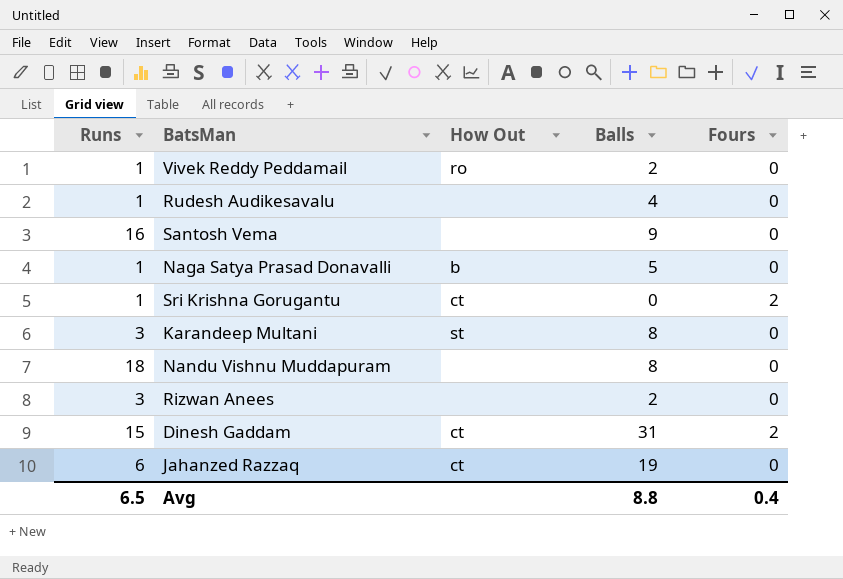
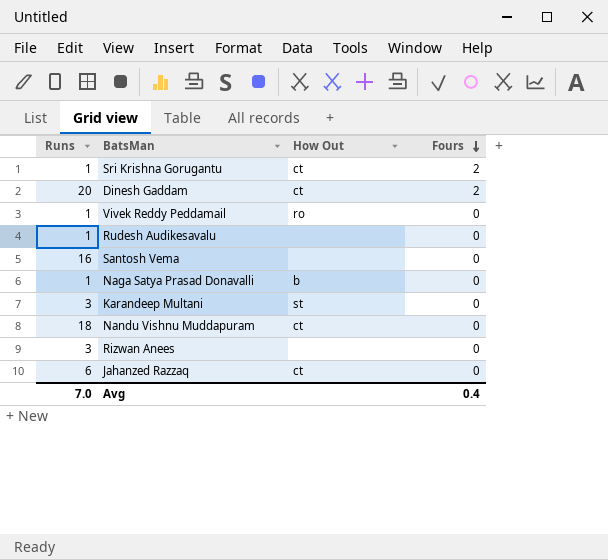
row order: none -> Fours descending
column Balls | position: 4 -> none
Dinesh Gaddam | Runs: 15 -> 20
Nandu Vishnu Muddapuram | How Out: none -> ct
Avg | Runs: 6.5 -> 7.0

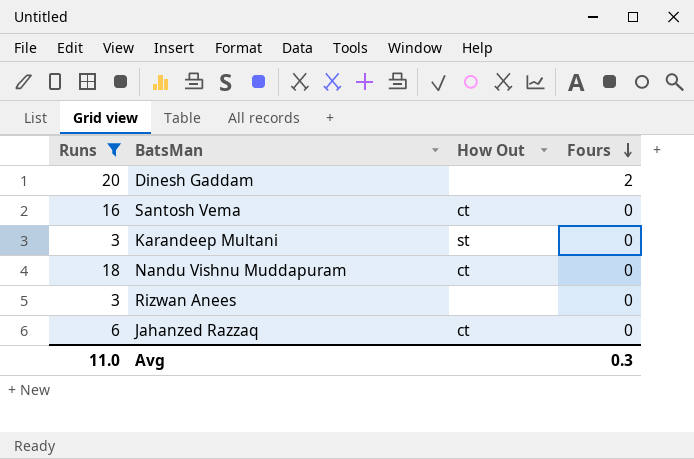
filter: none -> Runs != 1
Dinesh Gaddam | How Out: ct -> none
Santosh Vema | How Out: none -> ct
Avg | Runs: 7.0 -> 11.0
Avg | Fours: 0.4 -> 0.3

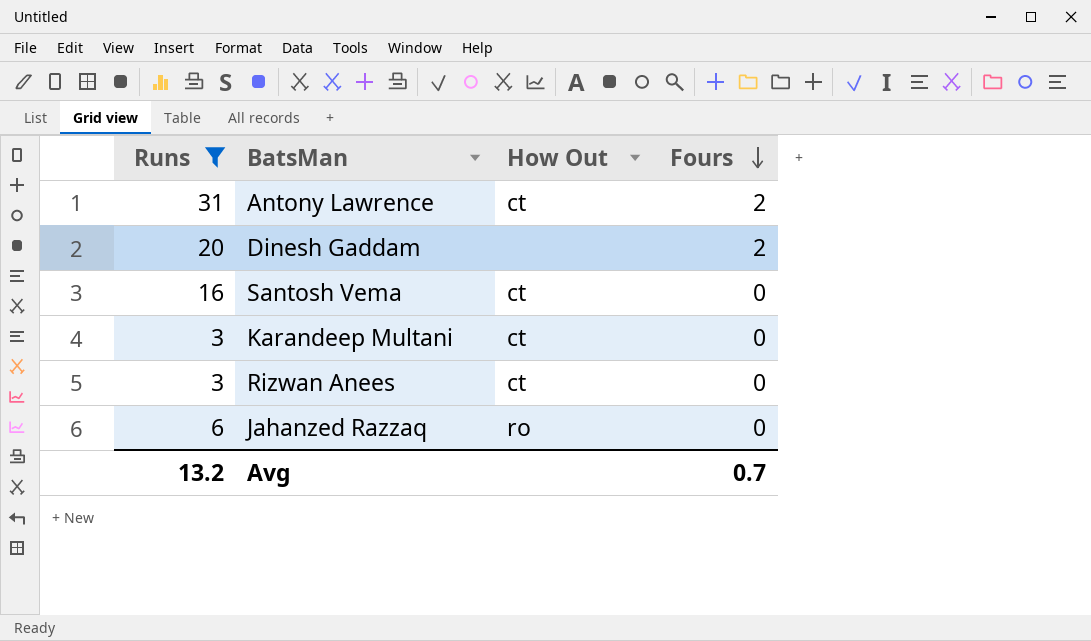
row Nandu Vishnu Muddapuram: 18 | ct | 0 -> none
row Antony Lawrence: none -> 31 | ct | 2
Karandeep Multani | How Out: st -> ct
Rizwan Anees | How Out: none -> ct
Jahanzed Razzaq | How Out: ct -> ro
Avg | Runs: 11.0 -> 13.2
Avg | Fours: 0.3 -> 0.7

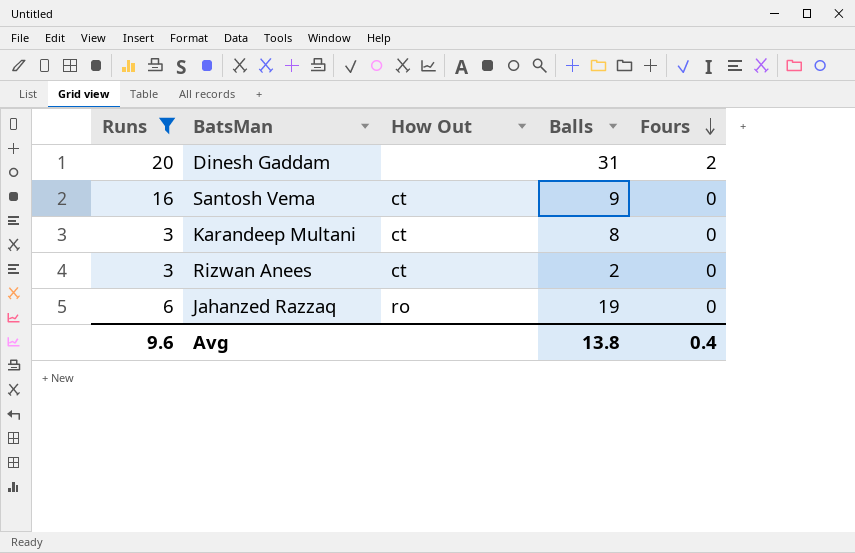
column Balls | position: none -> 4
row Antony Lawrence: 31 | ct | 2 -> none
Avg | Runs: 13.2 -> 9.6
Avg | Fours: 0.7 -> 0.4

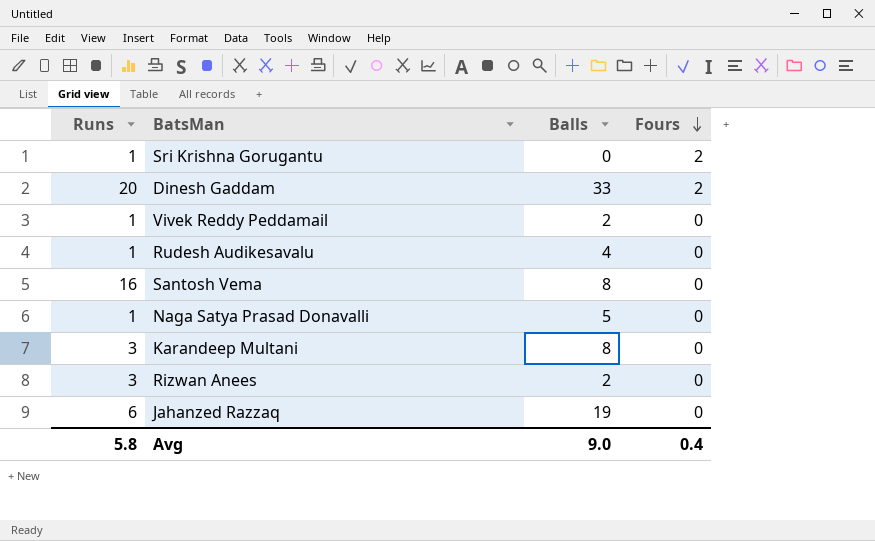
filter: Runs != 1 -> none
column How Out | position: 3 -> none
Dinesh Gaddam | Balls: 31 -> 33
Santosh Vema | Balls: 9 -> 8
Avg | Runs: 9.6 -> 5.8
Avg | Balls: 13.8 -> 9.0

